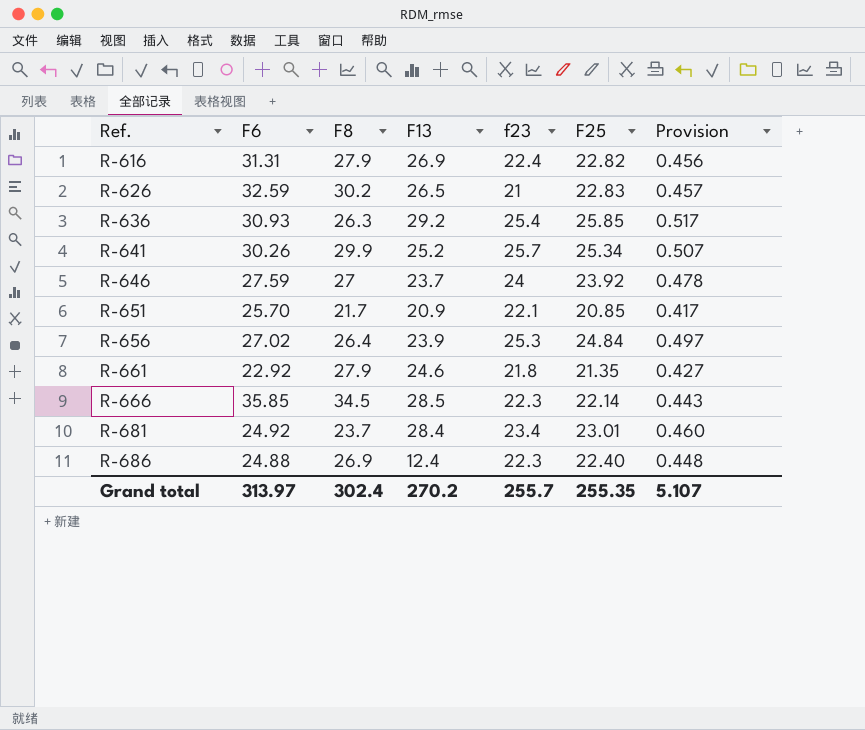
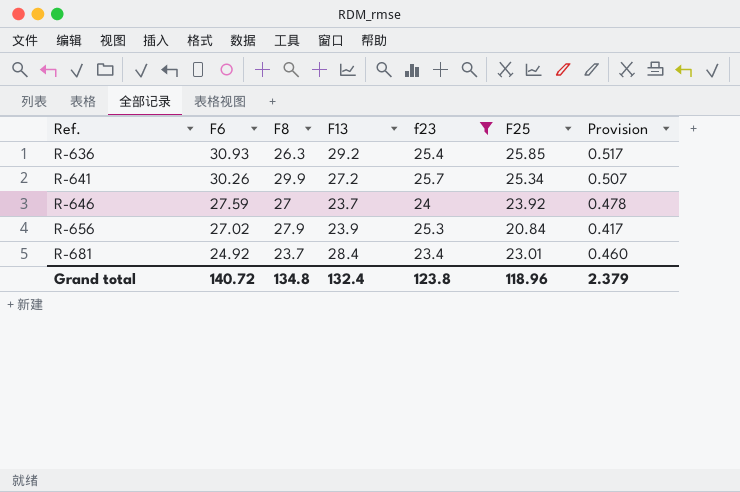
filter: none -> f23 >= 23.4
R-641 | F13: 25.2 -> 27.2
R-656 | F8: 26.4 -> 27.9
R-656 | F25: 24.84 -> 20.84
R-656 | Provision: 0.497 -> 0.417
Grand total | F6: 313.97 -> 140.72
Grand total | F8: 302.4 -> 134.8
Grand total | F13: 270.2 -> 132.4
Grand total | f23: 255.7 -> 123.8
Grand total | F25: 255.35 -> 118.96
Grand total | Provision: 5.107 -> 2.379

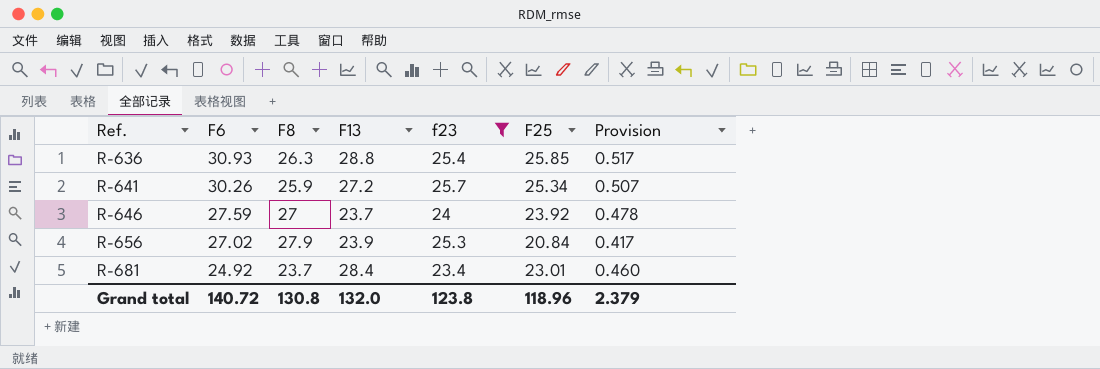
R-636 | F13: 29.2 -> 28.8
R-641 | F8: 29.9 -> 25.9
Grand total | F8: 134.8 -> 130.8
Grand total | F13: 132.4 -> 132.0

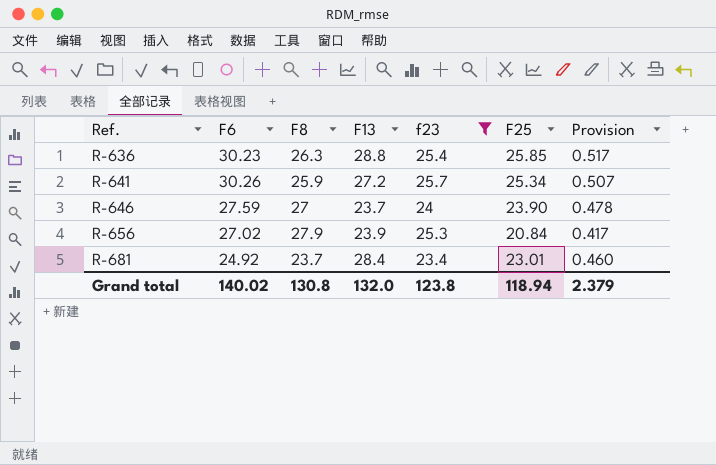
R-636 | F6: 30.93 -> 30.23
R-646 | F25: 23.92 -> 23.90
Grand total | F6: 140.72 -> 140.02
Grand total | F25: 118.96 -> 118.94

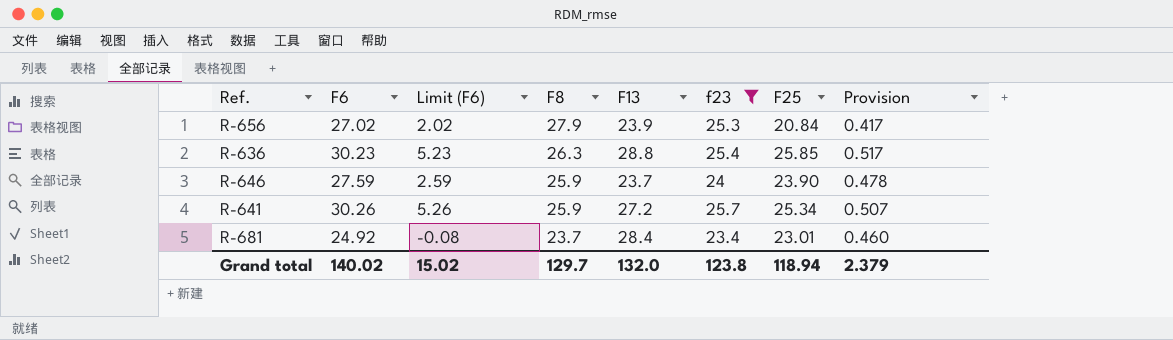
row order: Ref. ascending -> F8 descending
column Limit (F6) | formula: none -> [F6] - 25
R-646 | F8: 27 -> 25.9
Grand total | F8: 130.8 -> 129.7

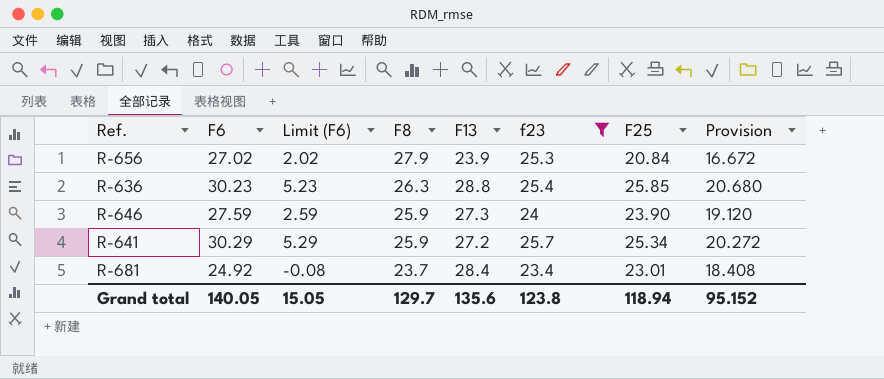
column Provision | formula: [F25] * 0.02 -> [F25] * 0.8
R-646 | F13: 23.7 -> 27.3
R-641 | F6: 30.26 -> 30.29
R-641 | Limit (F6): 5.26 -> 5.29
Grand total | F6: 140.02 -> 140.05
Grand total | Limit (F6): 15.02 -> 15.05
Grand total | F13: 132.0 -> 135.6
Grand total | Provision: 2.379 -> 95.152

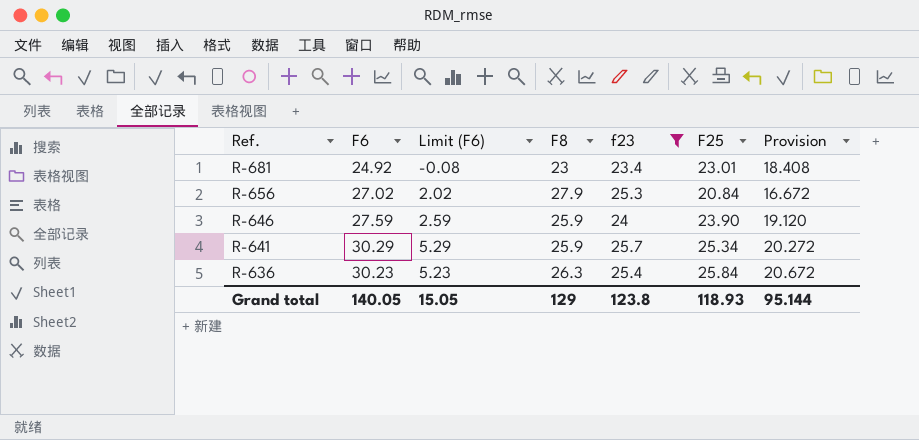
row order: F8 descending -> Ref. descending
column F13 | position: 5 -> none
R-681 | F8: 23.7 -> 23
R-636 | F25: 25.85 -> 25.84
R-636 | Provision: 20.680 -> 20.672
Grand total | F8: 129.7 -> 129
Grand total | F25: 118.94 -> 118.93
Grand total | Provision: 95.152 -> 95.144

